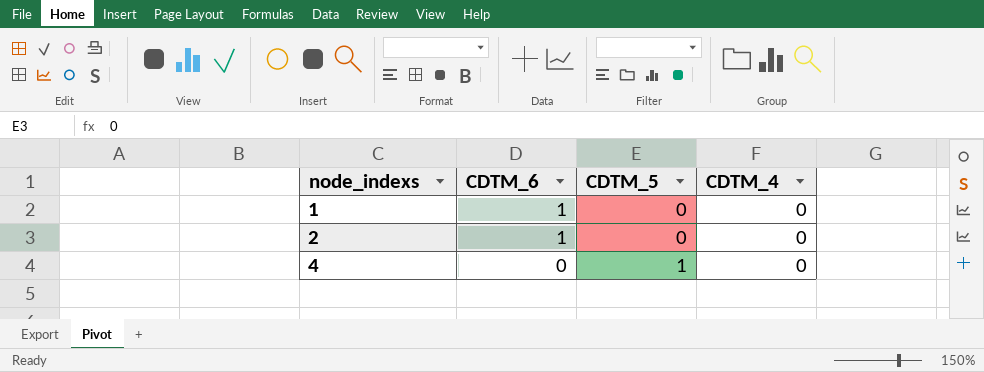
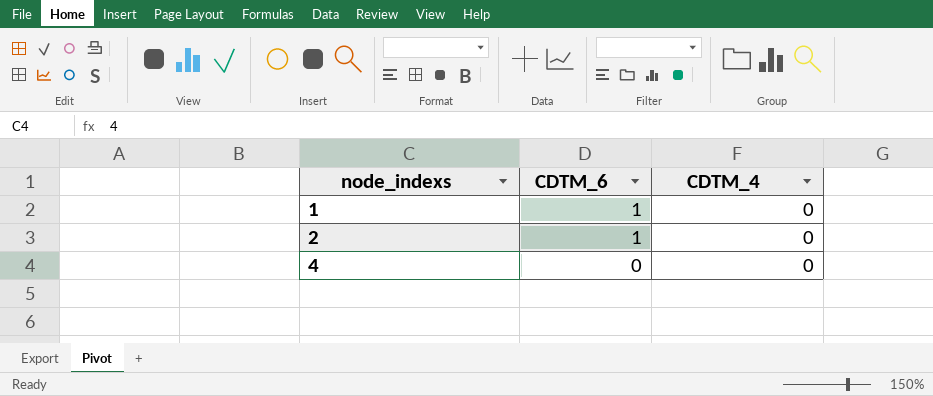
column CDTM_5 | position: 3 -> none

